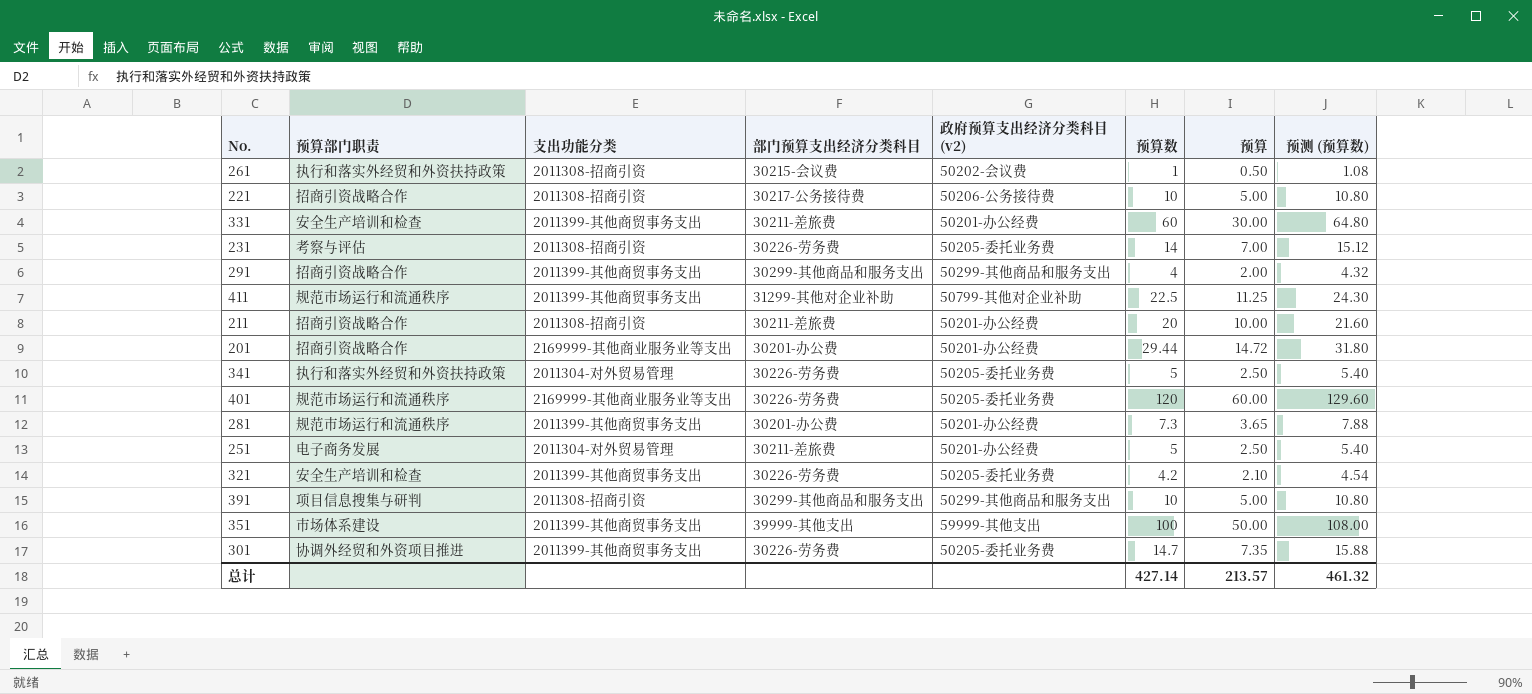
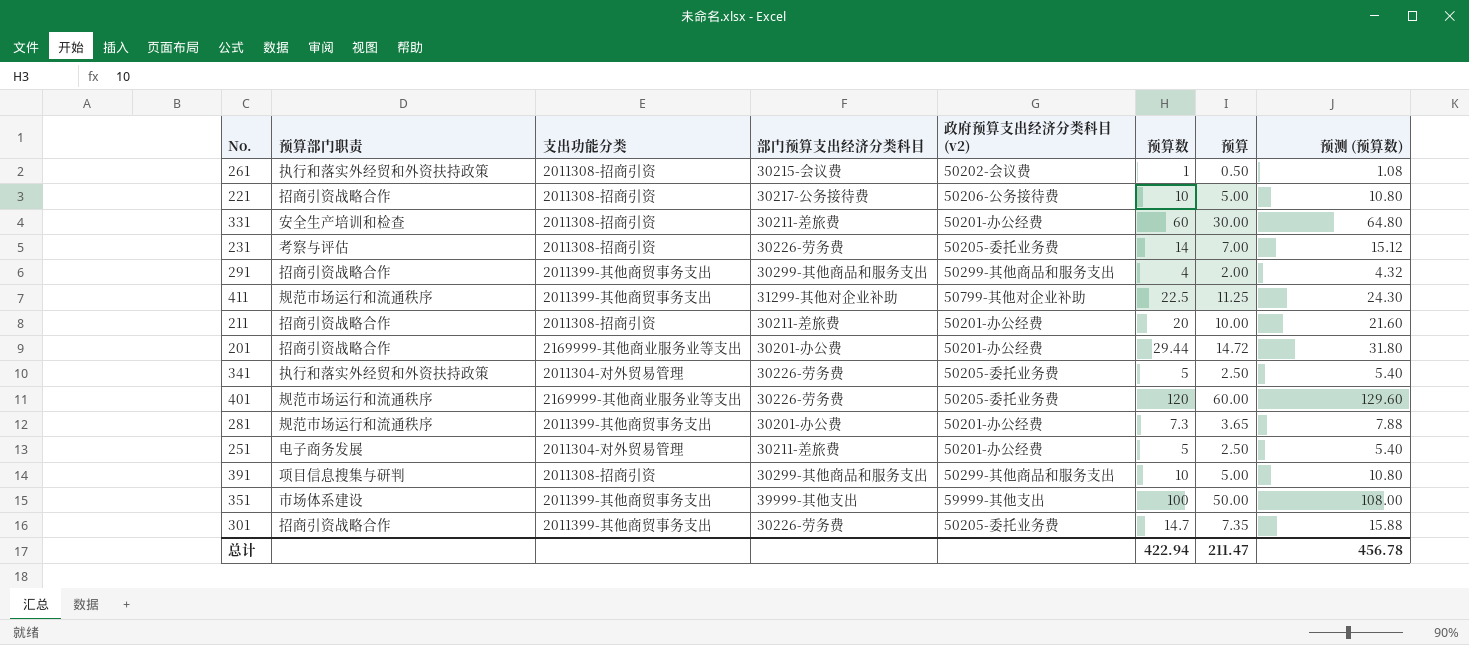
row 321: 安全生产培训和检查 | 2011399-其他商贸事务支出 | 30226-劳务费 | 50205-委托业务费 | 4.2 | 2.10 | 4.54 -> none
331 | 支出功能分类: 2011399-其他商贸事务支出 -> 2011308-招商引资
301 | 预算部门职责: 协调外经贸和外资项目推进 -> 招商引资战略合作
总计 | 预算数: 427.14 -> 422.94
总计 | 预算: 213.57 -> 211.47
总计 | 预测 (预算数): 461.32 -> 456.78

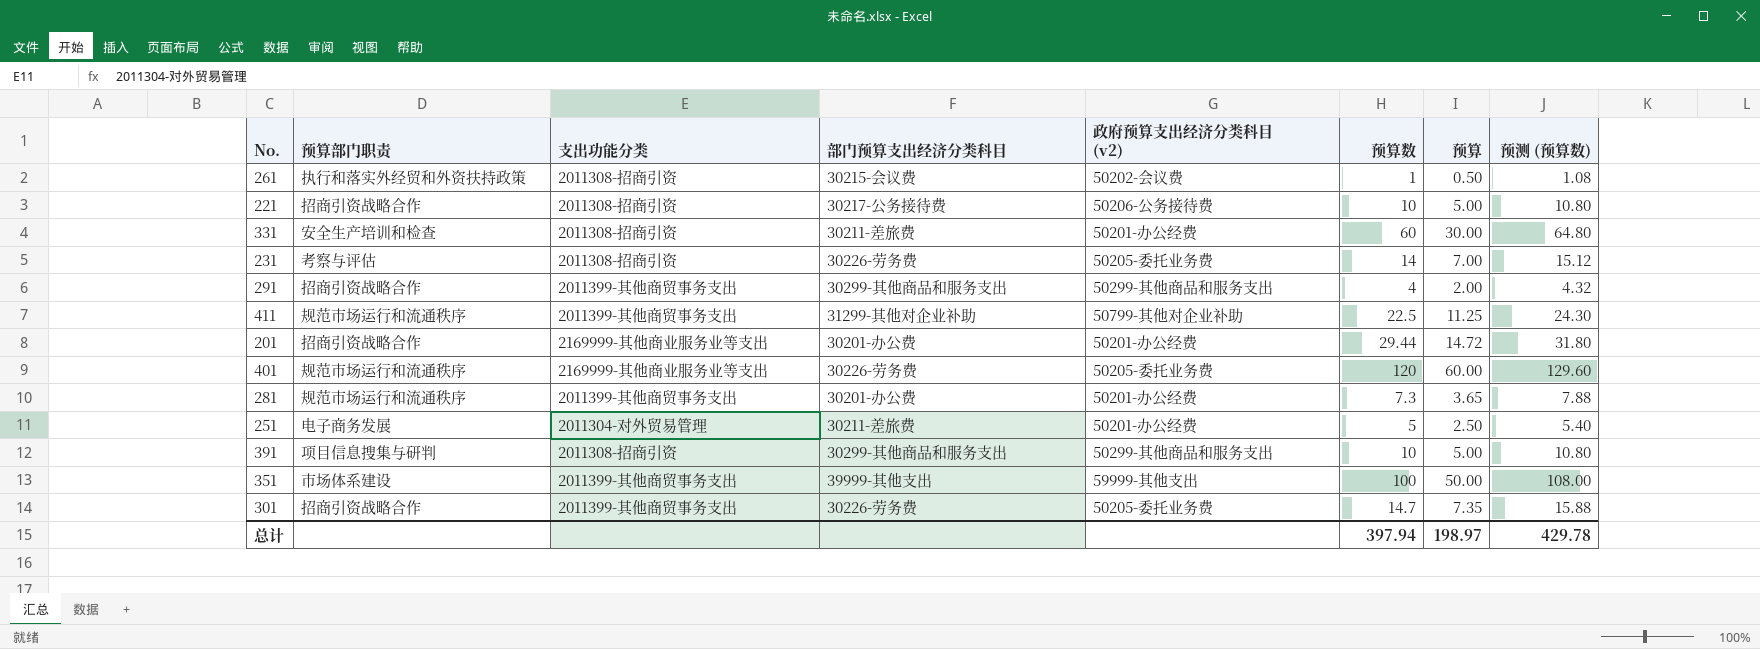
row 211: 招商引资战略合作 | 2011308-招商引资 | 30211-差旅费 | 50201-办公经费 | 20 | 10.00 | 21.60 -> none
row 341: 执行和落实外经贸和外资扶持政策 | 2011304-对外贸易管理 | 30226-劳务费 | 50205-委托业务费 | 5 | 2.50 | 5.40 -> none
总计 | 预算数: 422.94 -> 397.94
总计 | 预算: 211.47 -> 198.97
总计 | 预测 (预算数): 456.78 -> 429.78

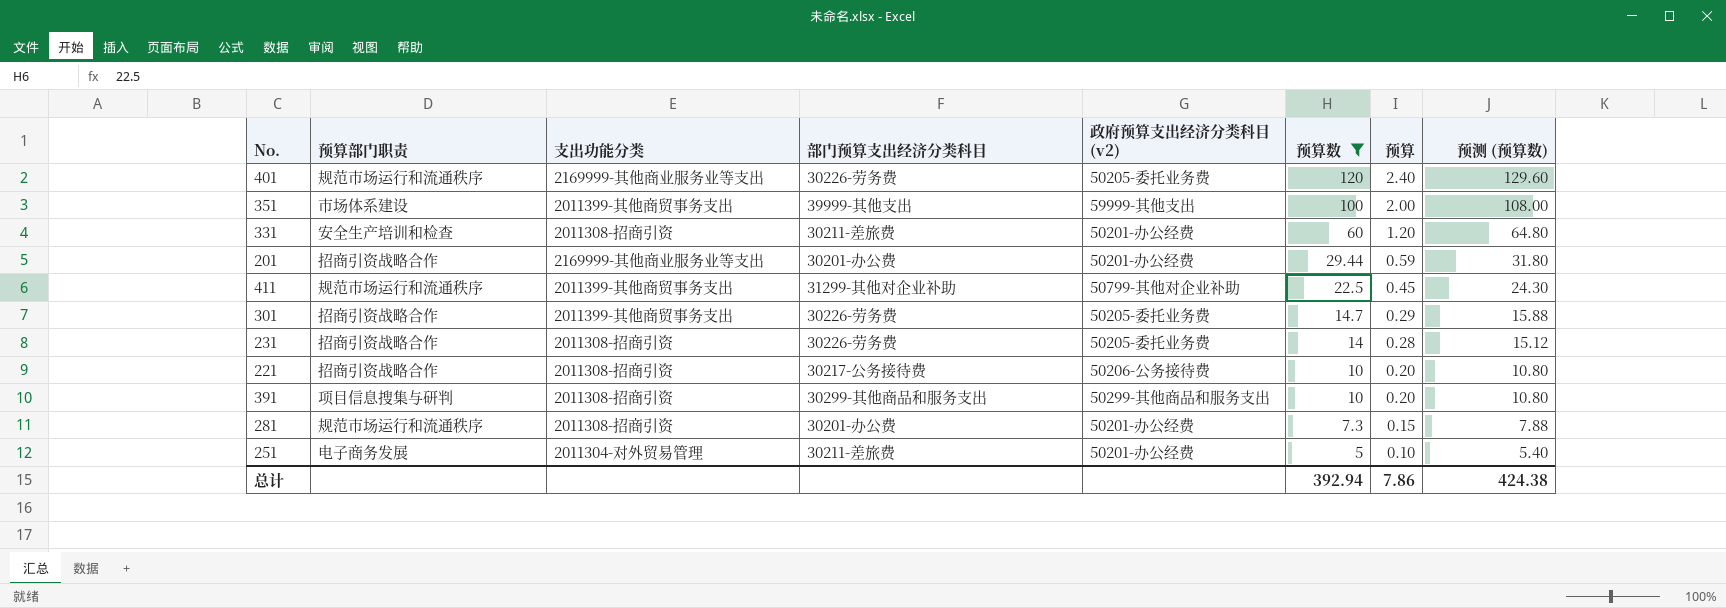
filter: none -> 预算数 >= 5
row order: none -> 预算数 descending
column 预算 | formula: [预算数] * 0.5 -> [预算数] * 0.02
231 | 预算部门职责: 考察与评估 -> 招商引资战略合作
281 | 支出功能分类: 2011399-其他商贸事务支出 -> 2011308-招商引资
总计 | 预算数: 397.94 -> 392.94
总计 | 预算: 198.97 -> 7.86
总计 | 预测 (预算数): 429.78 -> 424.38

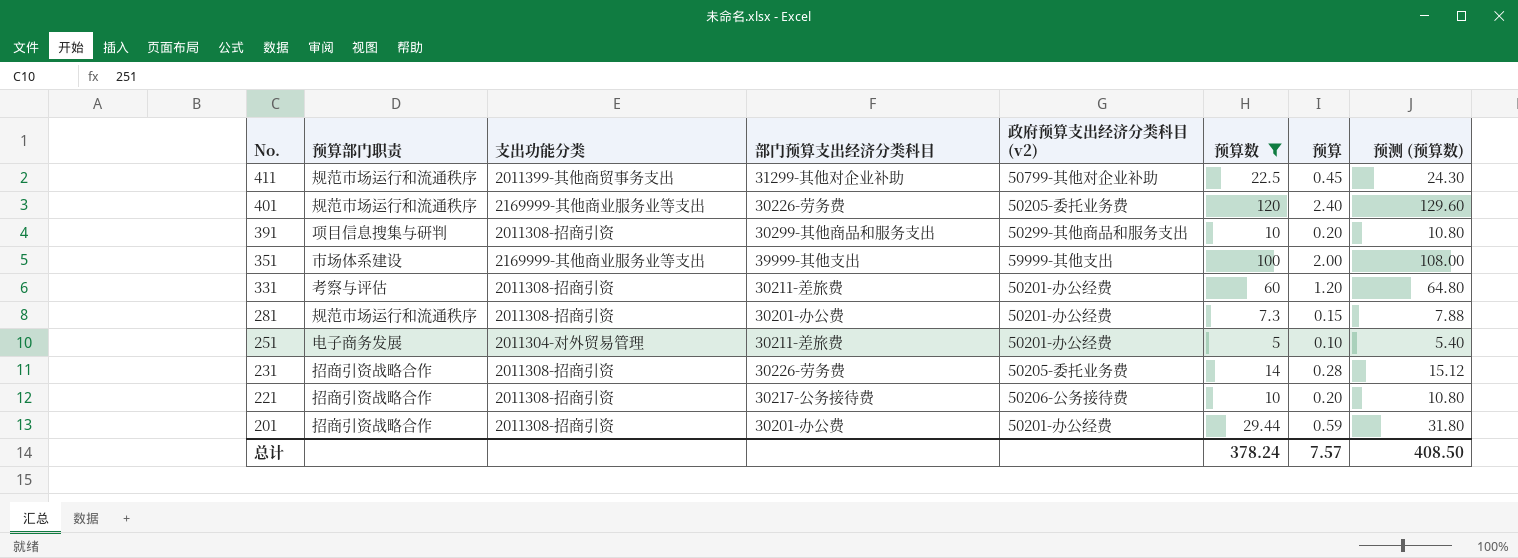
row order: 预算数 descending -> No. descending
row 301: 招商引资战略合作 | 2011399-其他商贸事务支出 | 30226-劳务费 | 50205-委托业务费 | 14.7 | 0.29 | 15.88 -> none
351 | 支出功能分类: 2011399-其他商贸事务支出 -> 2169999-其他商业服务业等支出
331 | 预算部门职责: 安全生产培训和检查 -> 考察与评估
201 | 支出功能分类: 2169999-其他商业服务业等支出 -> 2011308-招商引资
总计 | 预算数: 392.94 -> 378.24
总计 | 预算: 7.86 -> 7.57
总计 | 预测 (预算数): 424.38 -> 408.50

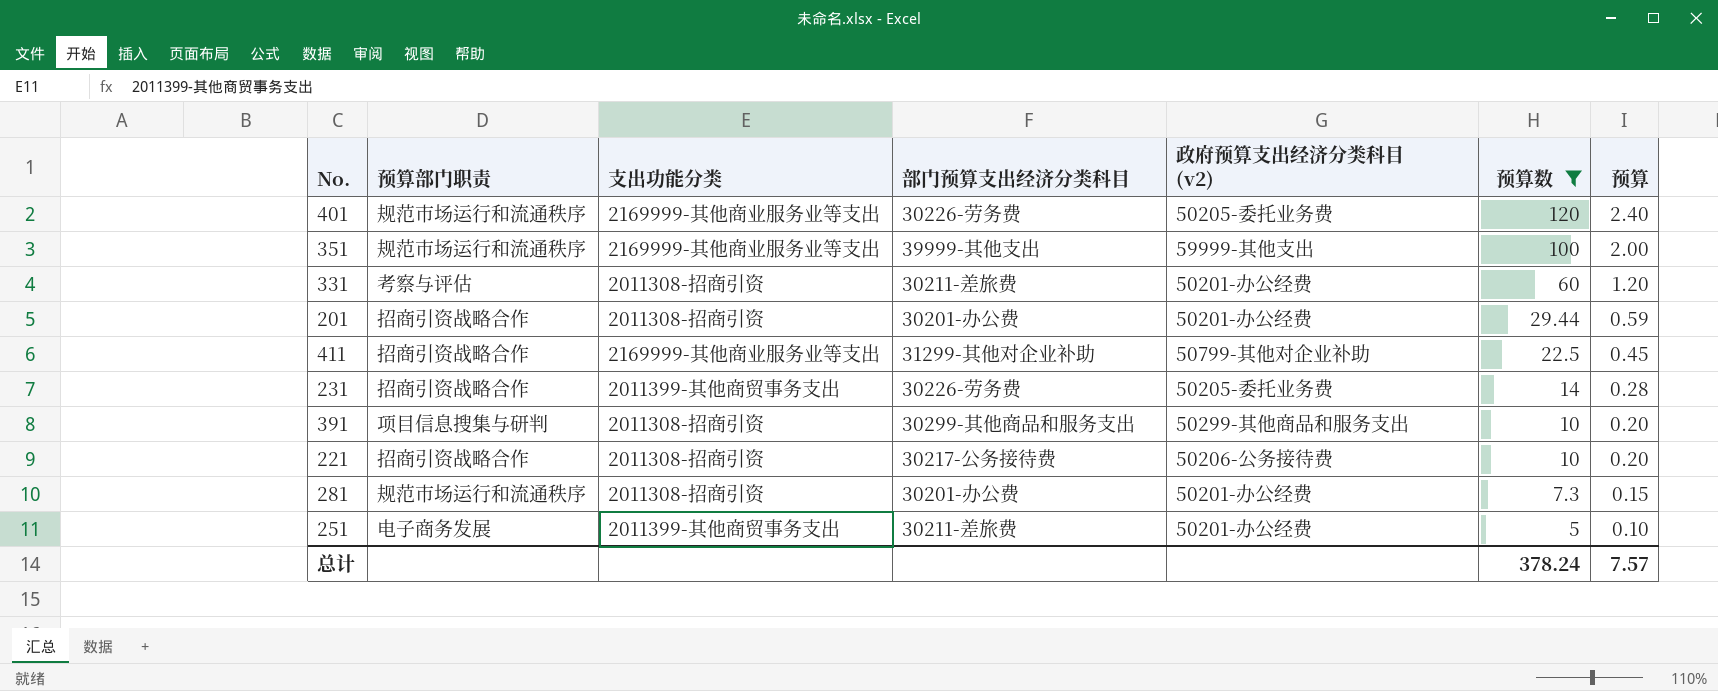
row order: No. descending -> 预算数 descending
column 预测 (预算数) | formula: [预算数] * 1.08 -> none
351 | 预算部门职责: 市场体系建设 -> 规范市场运行和流通秩序
411 | 预算部门职责: 规范市场运行和流通秩序 -> 招商引资战略合作
411 | 支出功能分类: 2011399-其他商贸事务支出 -> 2169999-其他商业服务业等支出
231 | 支出功能分类: 2011308-招商引资 -> 2011399-其他商贸事务支出
251 | 支出功能分类: 2011304-对外贸易管理 -> 2011399-其他商贸事务支出

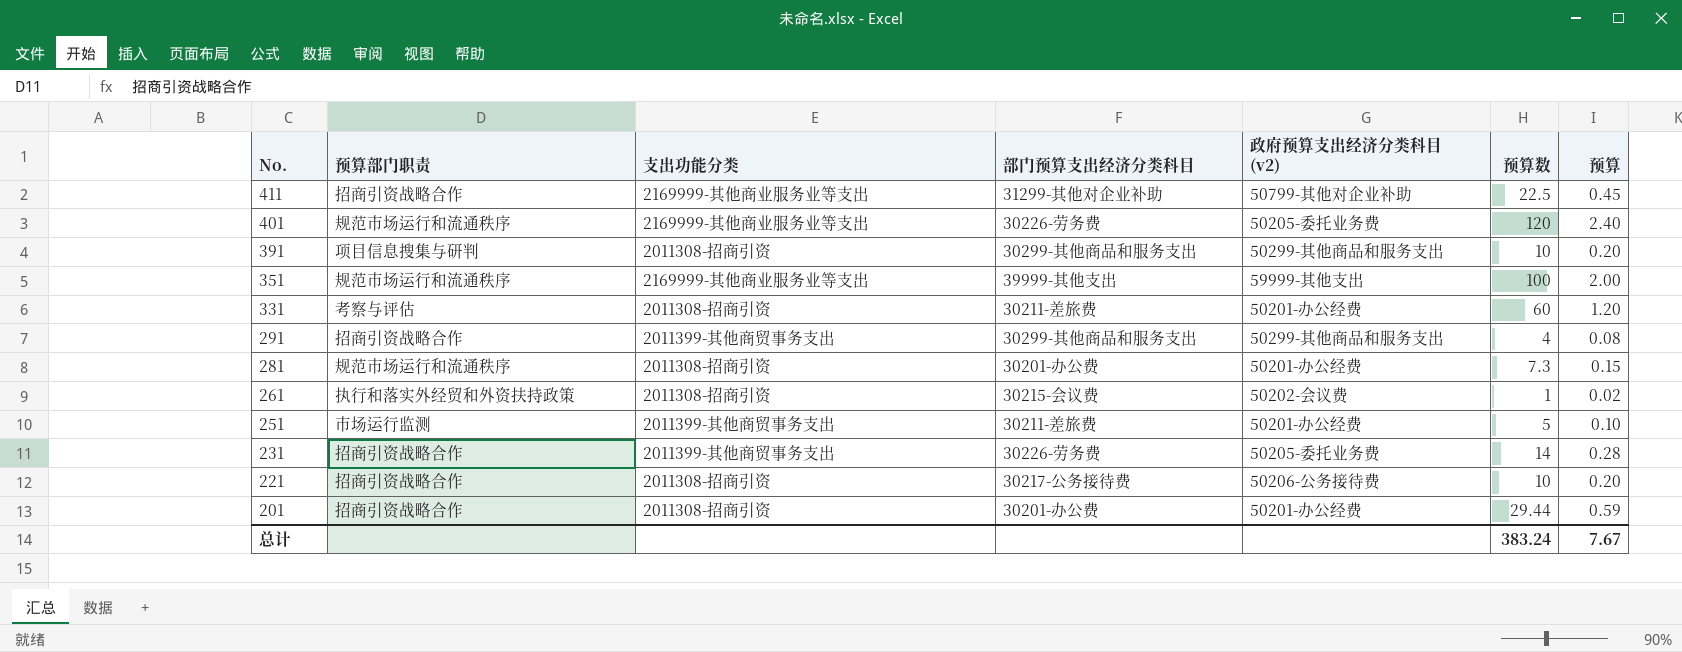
filter: 预算数 >= 5 -> none
row order: 预算数 descending -> No. descending
251 | 预算部门职责: 电子商务发展 -> 市场运行监测
总计 | 预算数: 378.24 -> 383.24
总计 | 预算: 7.57 -> 7.67

